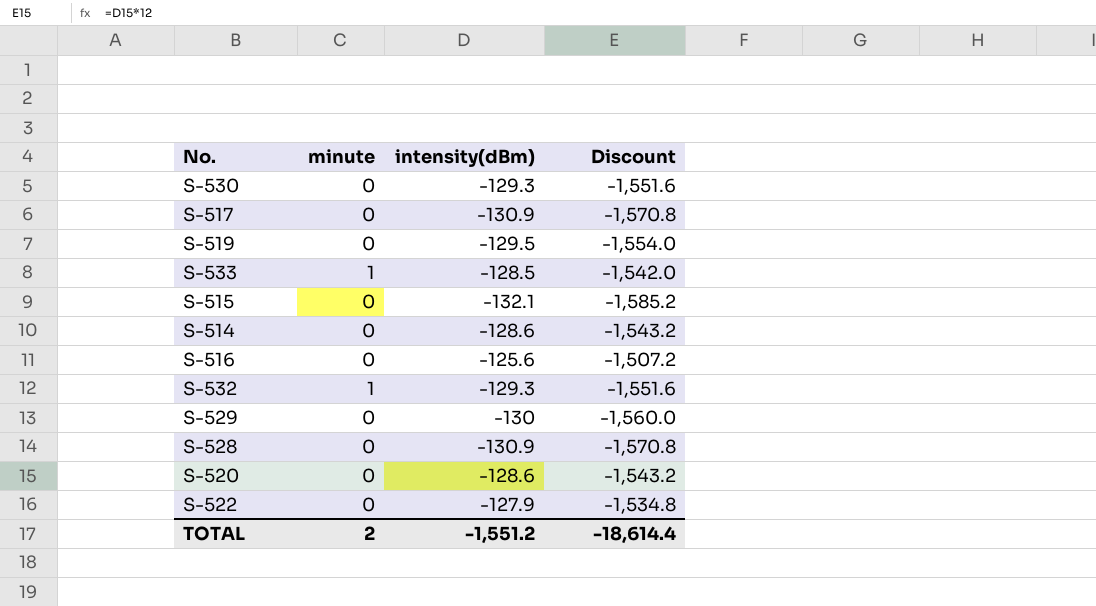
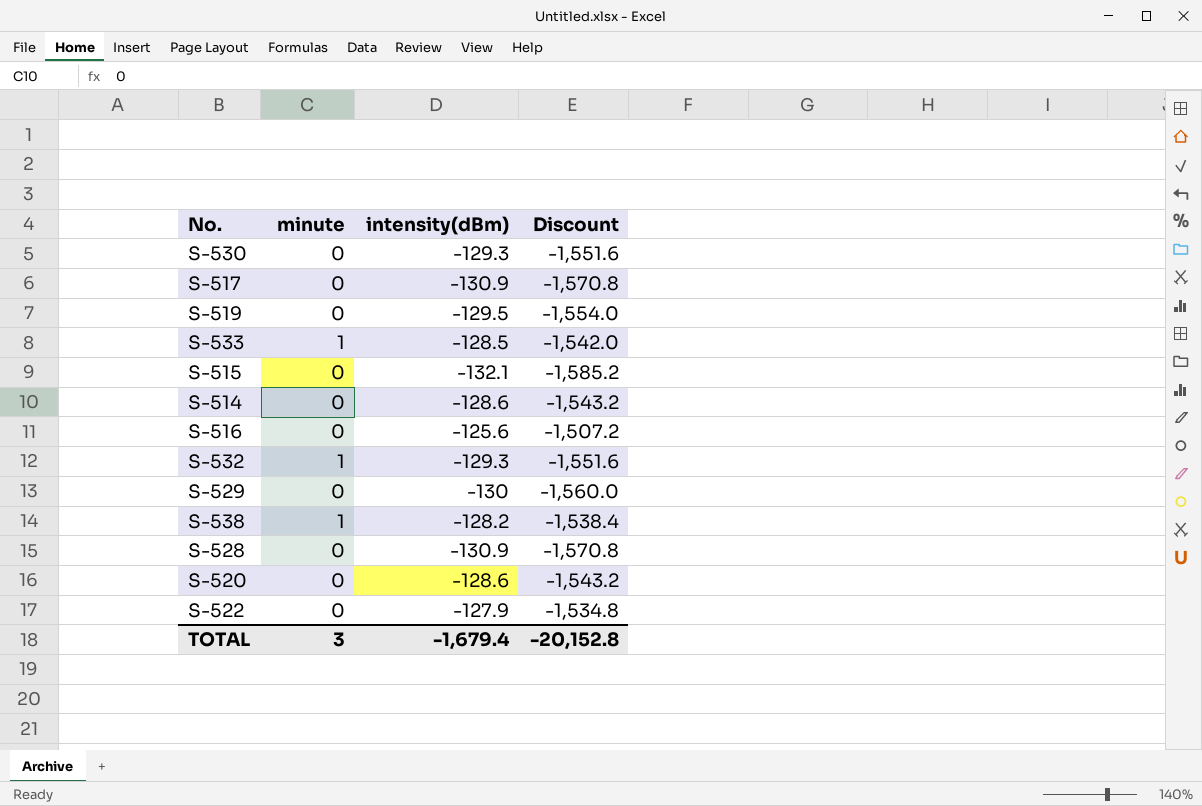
row S-538: none -> 1 | -128.2 | -1,538.4
TOTAL | minute: 2 -> 3
TOTAL | intensity(dBm): -1,551.2 -> -1,679.4
TOTAL | Discount: -18,614.4 -> -20,152.8

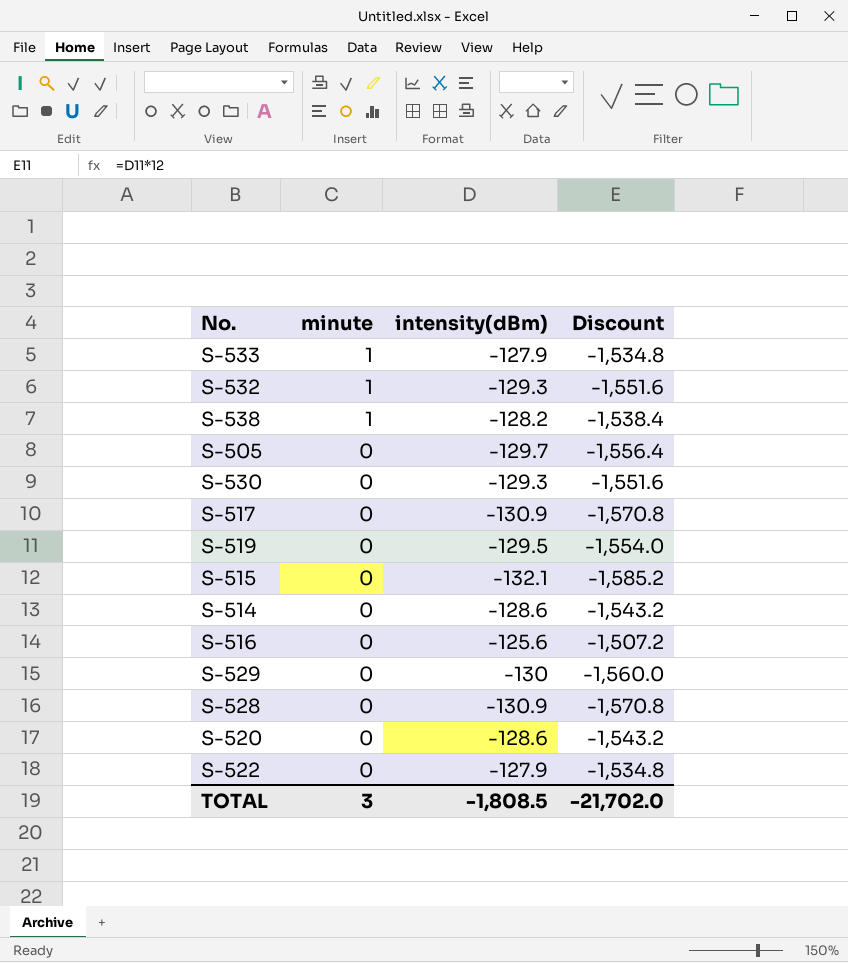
row order: none -> minute descending
S-533 | intensity(dBm): -128.5 -> -127.9
S-533 | Discount: -1,542.0 -> -1,534.8
row S-505: none -> 0 | -129.7 | -1,556.4
TOTAL | intensity(dBm): -1,679.4 -> -1,808.5
TOTAL | Discount: -20,152.8 -> -21,702.0

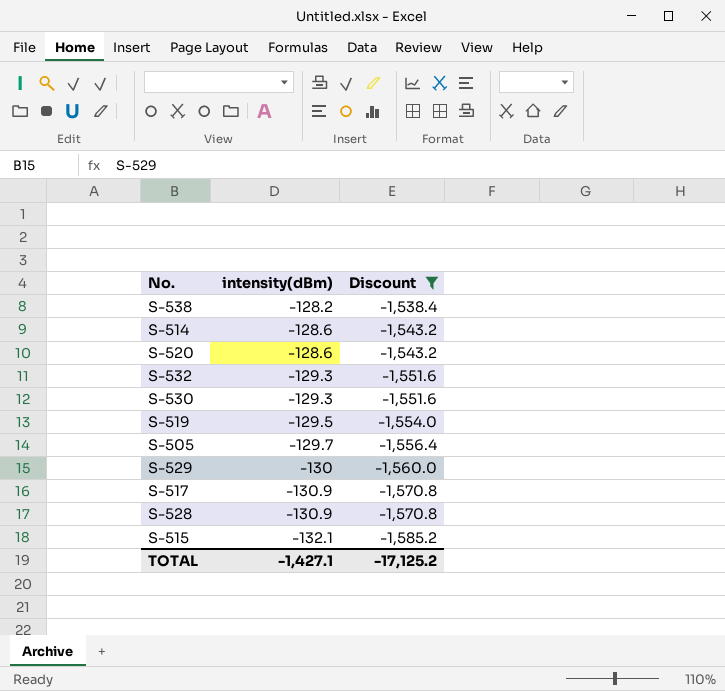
filter: none -> Discount <= -1,538.4
row order: minute descending -> intensity(dBm) descending
column minute | position: 2 -> none
TOTAL | intensity(dBm): -1,808.5 -> -1,427.1
TOTAL | Discount: -21,702.0 -> -17,125.2

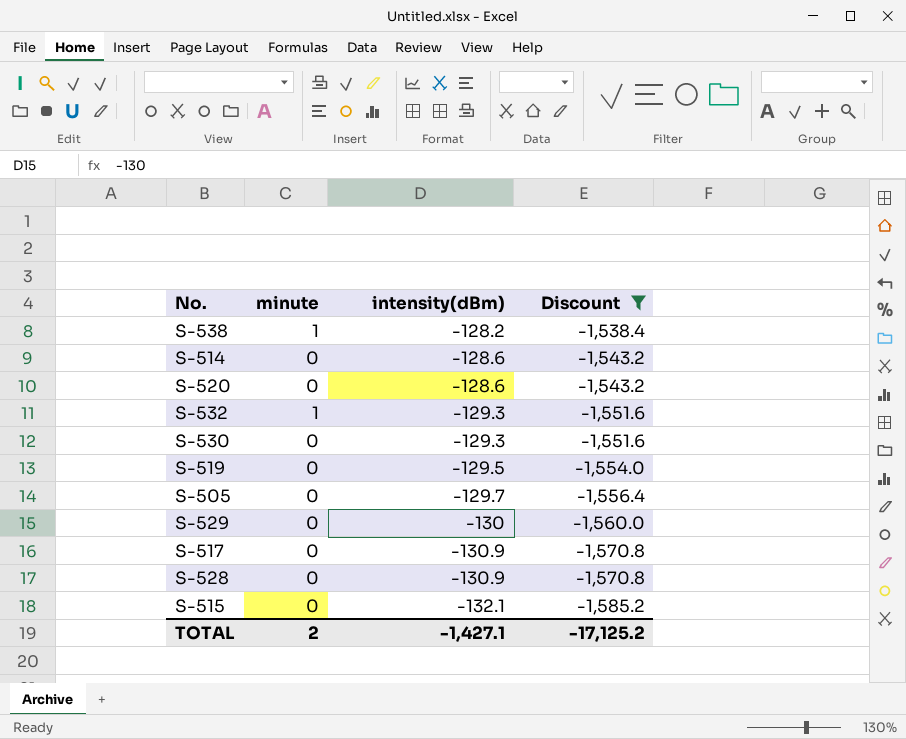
column minute | position: none -> 2

